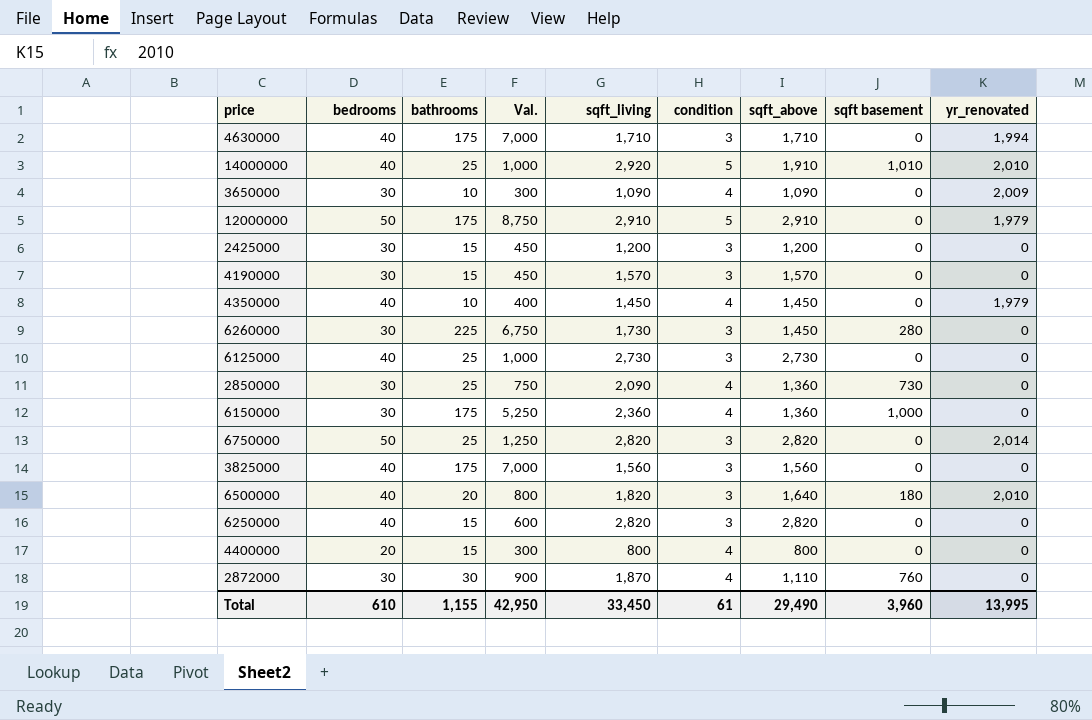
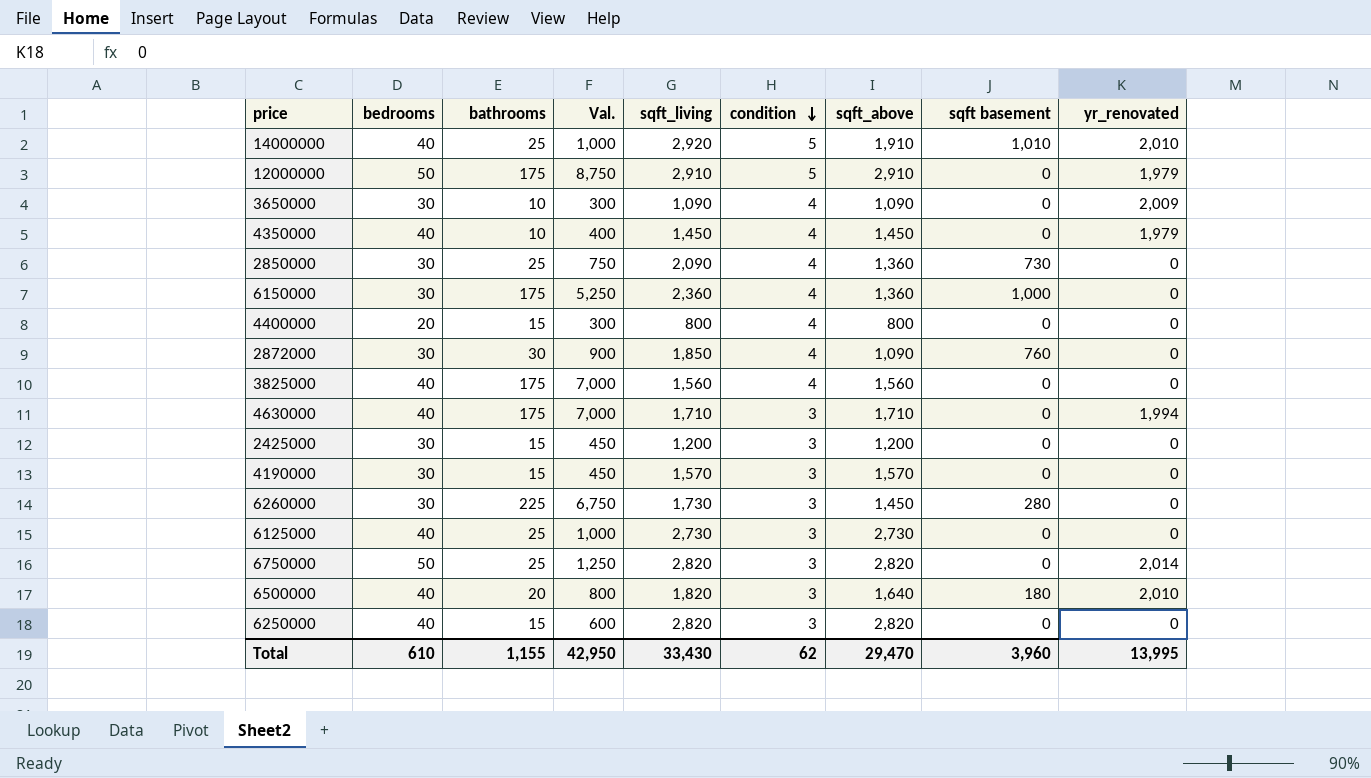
row order: none -> condition descending
2872000 | sqft_living: 1,870 -> 1,850
2872000 | sqft_above: 1,110 -> 1,090
3825000 | condition: 3 -> 4
Total | sqft_living: 33,450 -> 33,430
Total | condition: 61 -> 62
Total | sqft_above: 29,490 -> 29,470

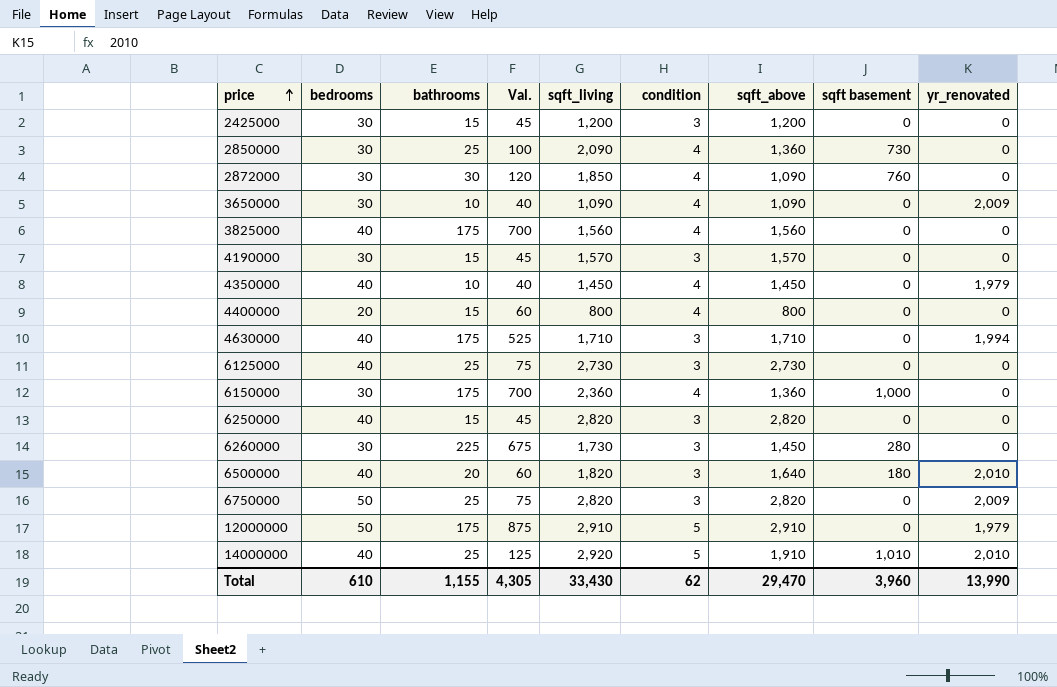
row order: condition descending -> price ascending
column Val. | formula: [bedrooms] * [bathrooms] -> [bathrooms] * [condition]
6750000 | yr_renovated: 2,014 -> 2,009
Total | Val.: 42,950 -> 4,305
Total | yr_renovated: 13,995 -> 13,990

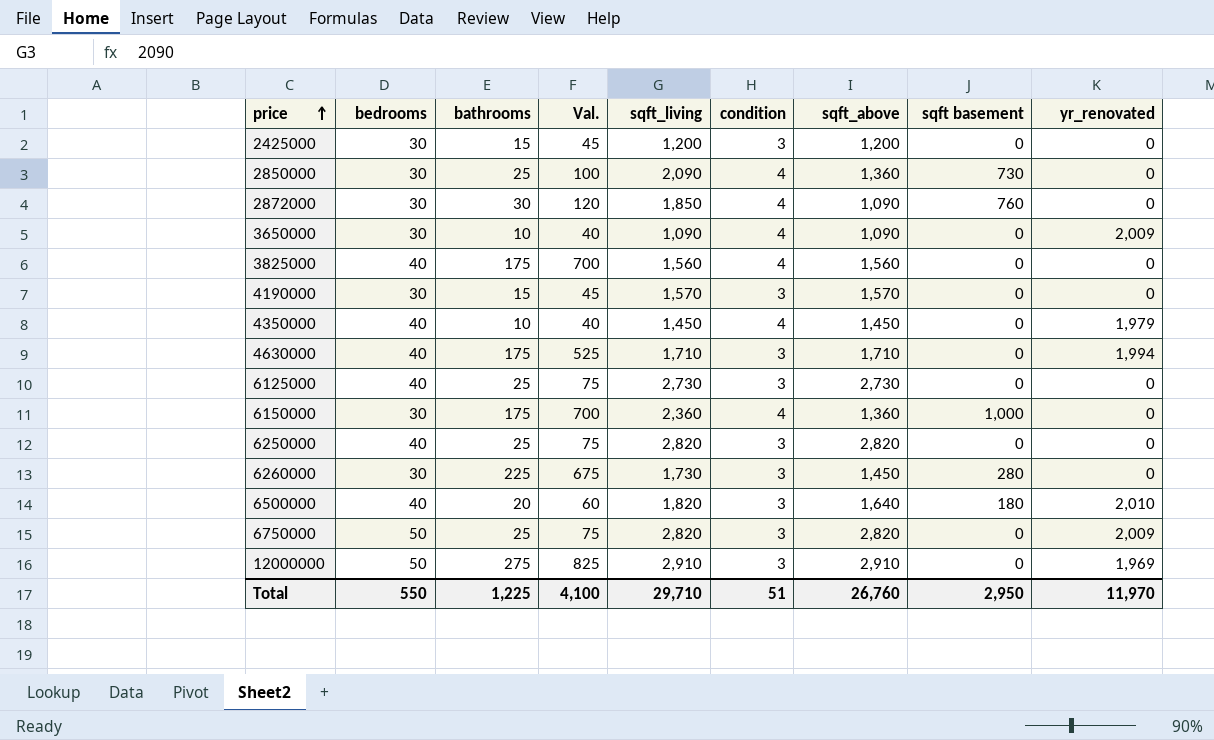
row 4400000: 20 | 15 | 60 | 800 | 4 | 800 | 0 | 0 -> none
row 14000000: 40 | 25 | 125 | 2,920 | 5 | 1,910 | 1,010 | 2,010 -> none
6250000 | bathrooms: 15 -> 25
6250000 | Val.: 45 -> 75
12000000 | bathrooms: 175 -> 275
12000000 | Val.: 875 -> 825
12000000 | condition: 5 -> 3
12000000 | yr_renovated: 1,979 -> 1,969
Total | bedrooms: 610 -> 550
Total | bathrooms: 1,155 -> 1,225
Total | Val.: 4,305 -> 4,100
Total | sqft_living: 33,430 -> 29,710
Total | condition: 62 -> 51
Total | sqft_above: 29,470 -> 26,760
Total | sqft basement: 3,960 -> 2,950
Total | yr_renovated: 13,990 -> 11,970

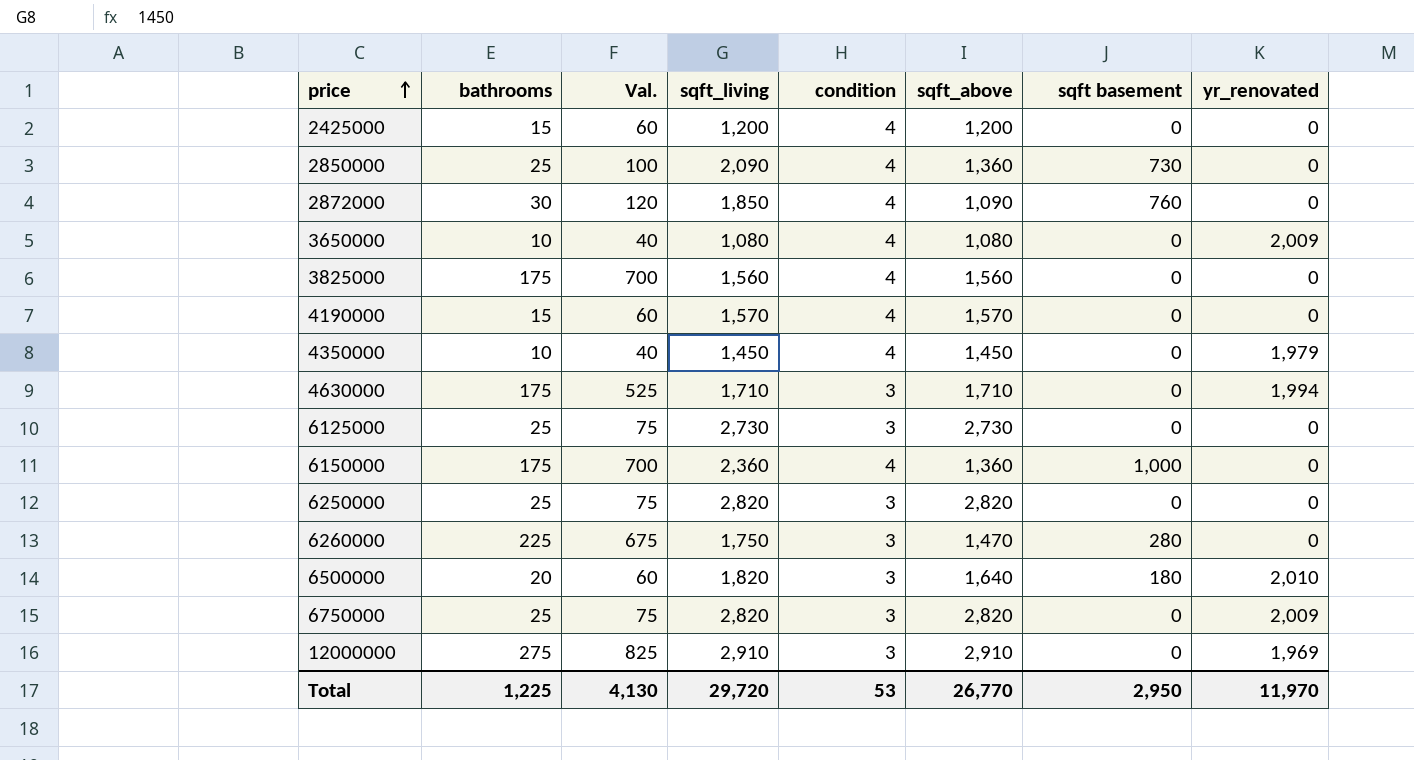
column bedrooms | position: 2 -> none
2425000 | Val.: 45 -> 60
2425000 | condition: 3 -> 4
3650000 | sqft_living: 1,090 -> 1,080
3650000 | sqft_above: 1,090 -> 1,080
4190000 | Val.: 45 -> 60
4190000 | condition: 3 -> 4
6260000 | sqft_living: 1,730 -> 1,750
6260000 | sqft_above: 1,450 -> 1,470
Total | Val.: 4,100 -> 4,130
Total | sqft_living: 29,710 -> 29,720
Total | condition: 51 -> 53
Total | sqft_above: 26,760 -> 26,770

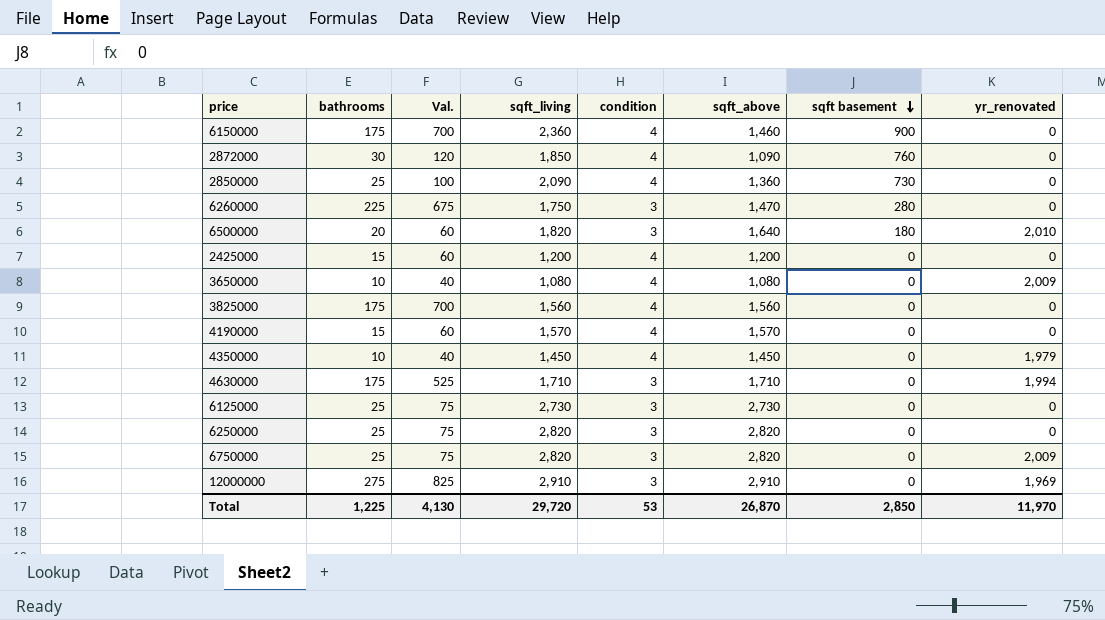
row order: price ascending -> sqft basement descending
6150000 | sqft_above: 1,360 -> 1,460
6150000 | sqft basement: 1,000 -> 900
Total | sqft_above: 26,770 -> 26,870
Total | sqft basement: 2,950 -> 2,850

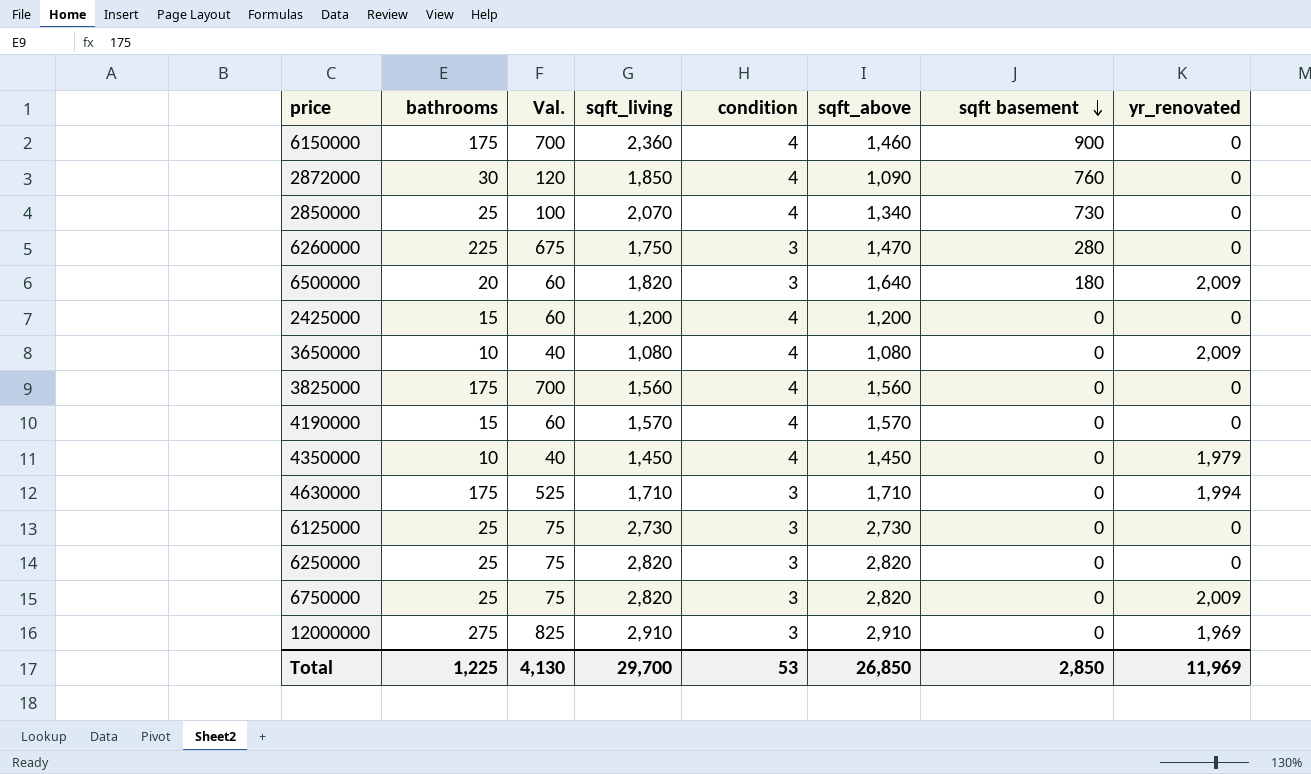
2850000 | sqft_living: 2,090 -> 2,070
2850000 | sqft_above: 1,360 -> 1,340
6500000 | yr_renovated: 2,010 -> 2,009
Total | sqft_living: 29,720 -> 29,700
Total | sqft_above: 26,870 -> 26,850
Total | yr_renovated: 11,970 -> 11,969

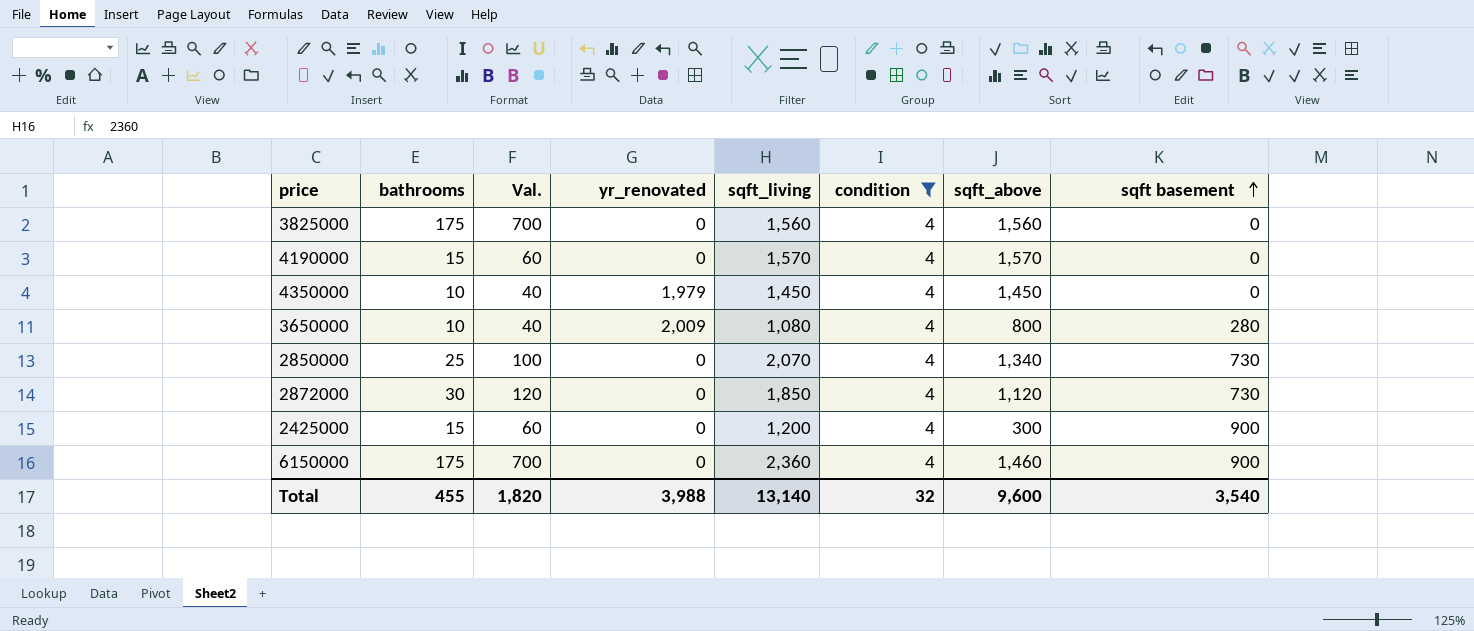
filter: none -> condition = 4
row order: sqft basement descending -> sqft basement ascending
column yr_renovated | position: 8 -> 4
3650000 | sqft_above: 1,080 -> 800
3650000 | sqft basement: 0 -> 280
2872000 | sqft_above: 1,090 -> 1,120
2872000 | sqft basement: 760 -> 730
2425000 | sqft_above: 1,200 -> 300
2425000 | sqft basement: 0 -> 900
Total | bathrooms: 1,225 -> 455
Total | Val.: 4,130 -> 1,820
Total | yr_renovated: 11,969 -> 3,988
Total | sqft_living: 29,700 -> 13,140
Total | condition: 53 -> 32
Total | sqft_above: 26,850 -> 9,600
Total | sqft basement: 2,850 -> 3,540

